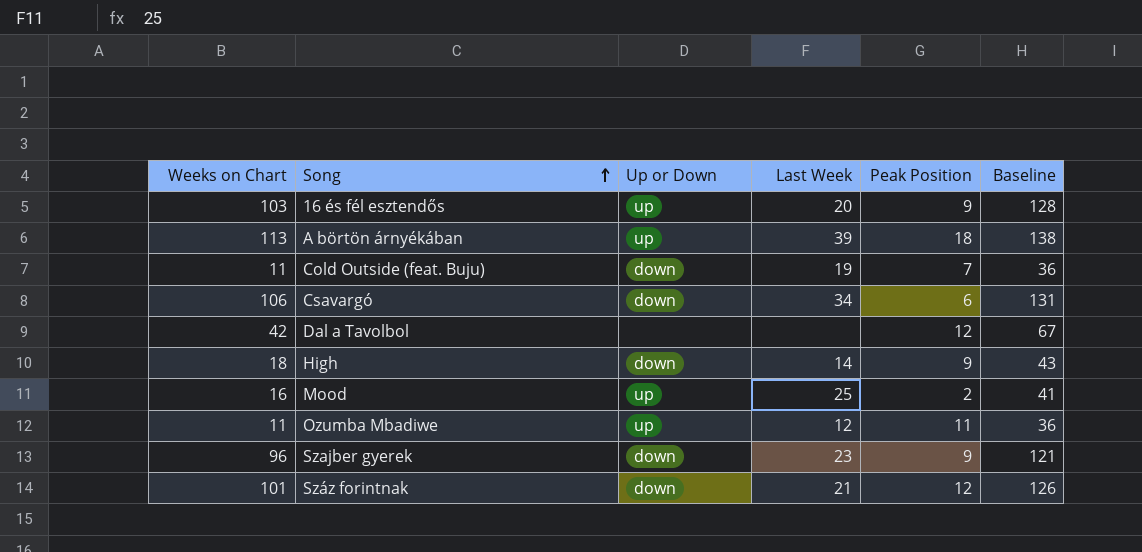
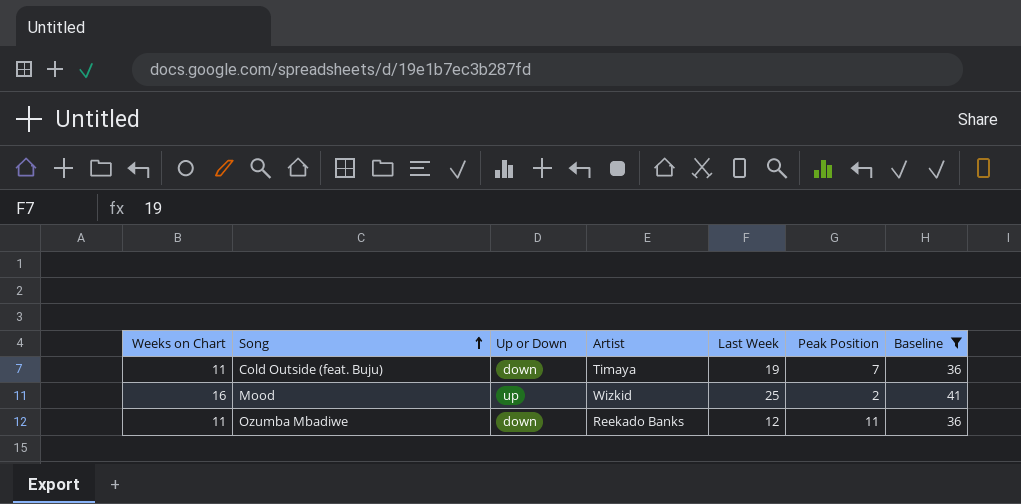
filter: none -> Baseline <= 41
column Artist | position: none -> 4
Ozumba Mbadiwe | Up or Down: up -> down

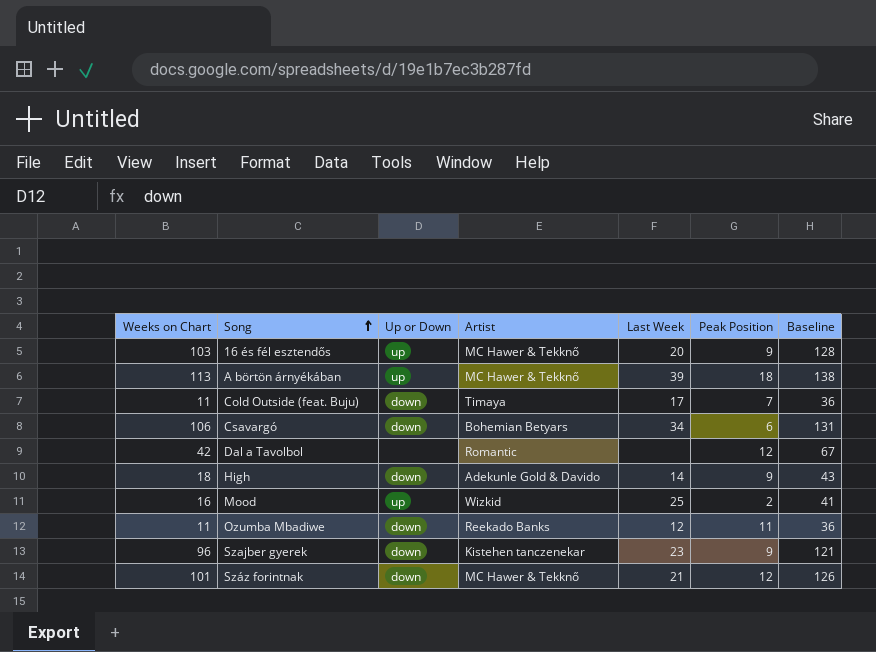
filter: Baseline <= 41 -> none
Cold Outside (feat. Buju) | Last Week: 19 -> 17

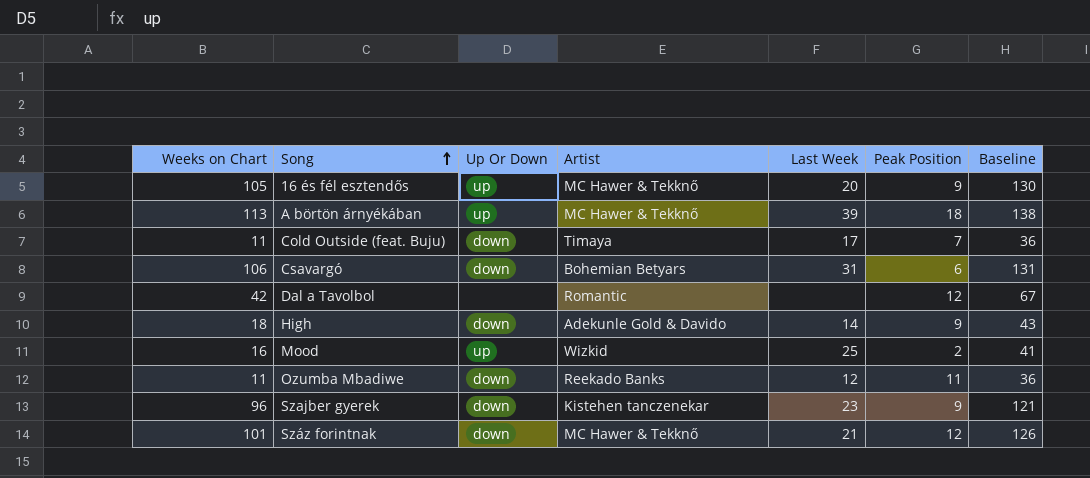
column name: Up or Down -> Up Or Down
16 és fél esztendős | Weeks on Chart: 103 -> 105
16 és fél esztendős | Baseline: 128 -> 130
Csavargó | Last Week: 34 -> 31

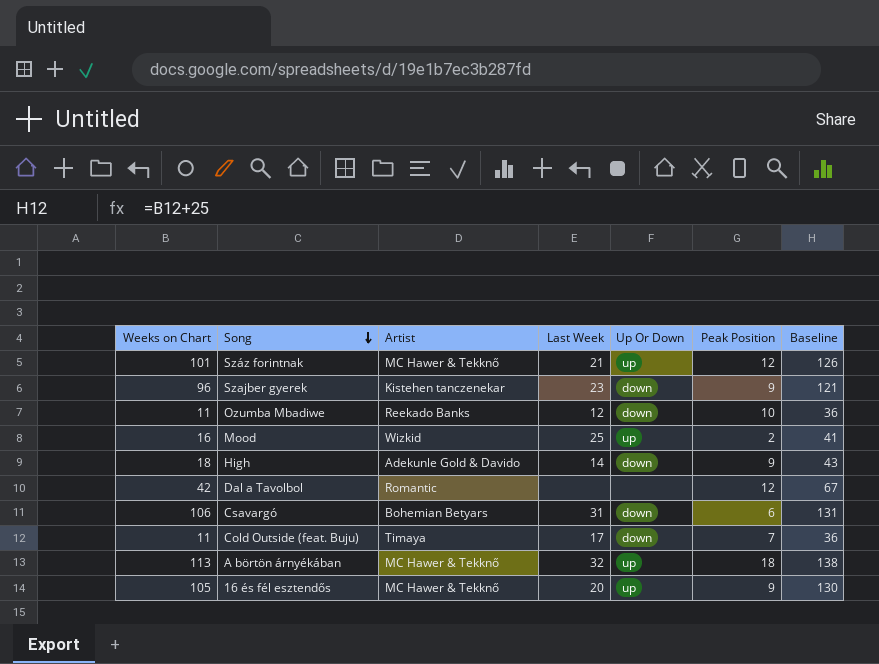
row order: Song ascending -> Song descending
column Up Or Down | position: 3 -> 5
Száz forintnak | Up Or Down: down -> up
Ozumba Mbadiwe | Peak Position: 11 -> 10
A börtön árnyékában | Last Week: 39 -> 32

